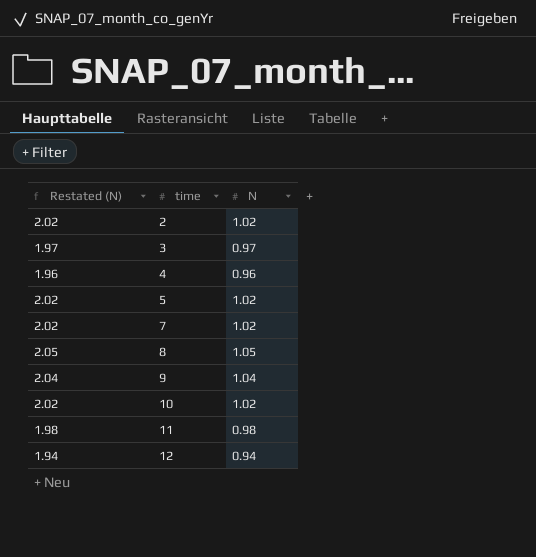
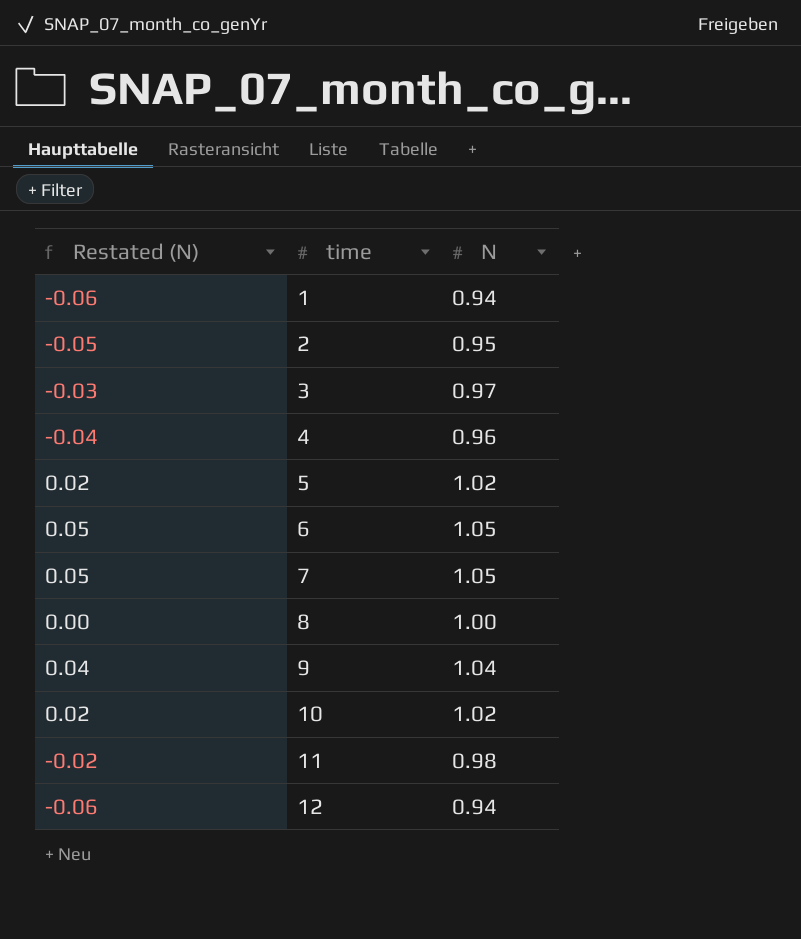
column Restated (N) | formula: [N] + 1 -> [N] - 1
row 1: none -> -0.06 | 0.94
2 | N: 1.02 -> 0.95
row 6: none -> 0.05 | 1.05
7 | N: 1.02 -> 1.05
8 | N: 1.05 -> 1.00

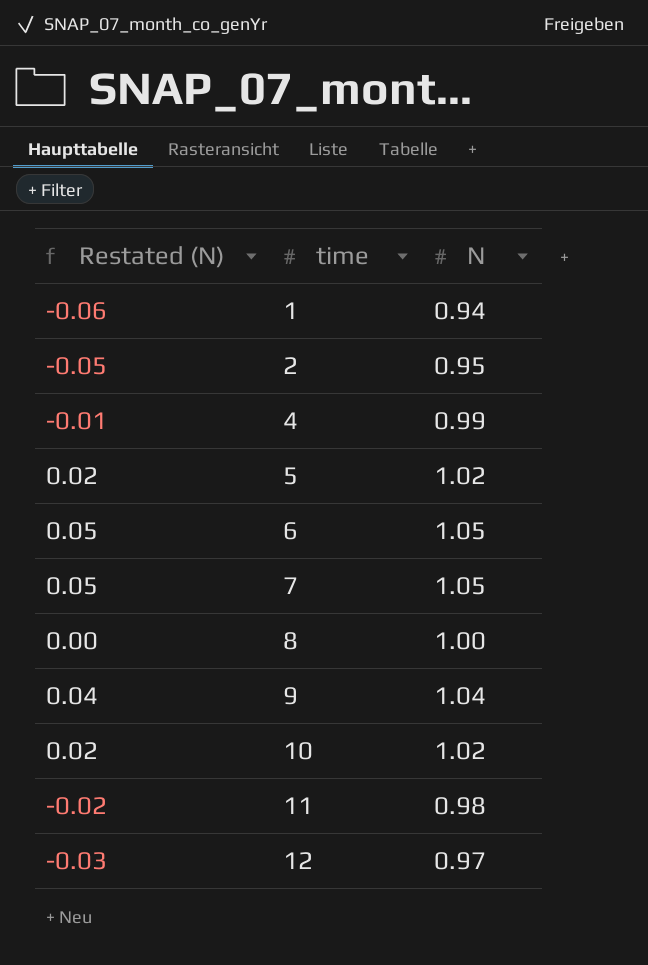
row 3: -0.03 | 0.97 -> none
4 | Restated (N): -0.04 -> -0.01
4 | N: 0.96 -> 0.99
12 | Restated (N): -0.06 -> -0.03
12 | N: 0.94 -> 0.97

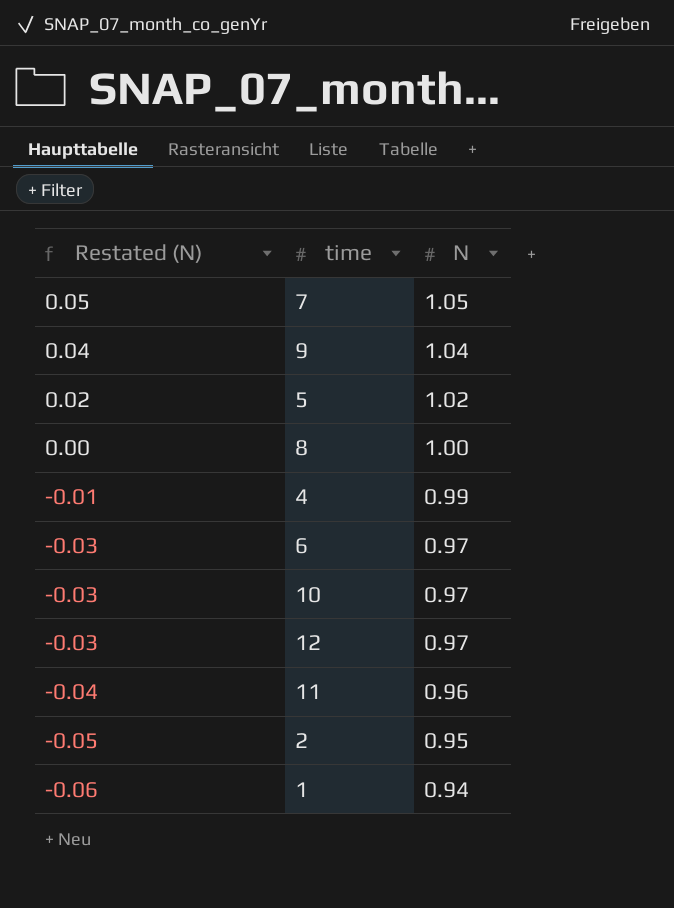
row order: time ascending -> Restated (N) descending
6 | Restated (N): 0.05 -> -0.03
6 | N: 1.05 -> 0.97
10 | Restated (N): 0.02 -> -0.03
10 | N: 1.02 -> 0.97
11 | Restated (N): -0.02 -> -0.04
11 | N: 0.98 -> 0.96

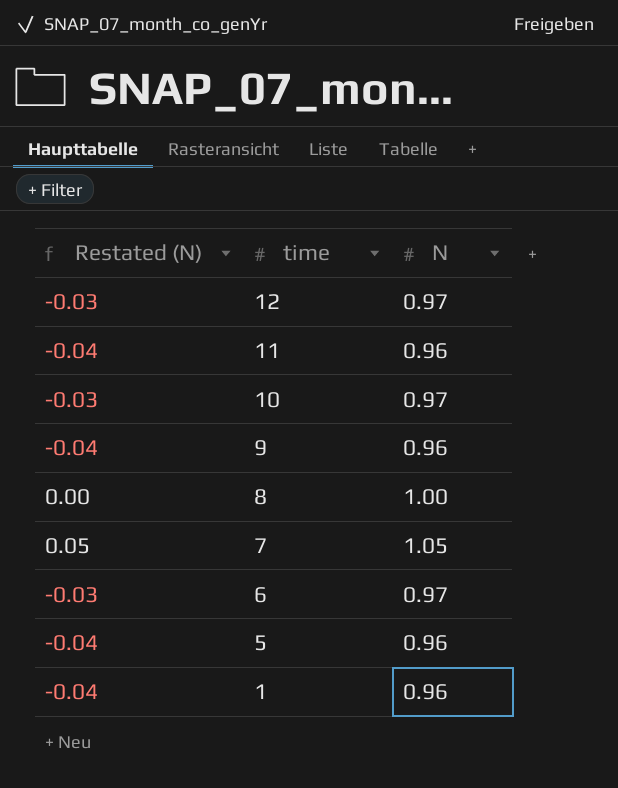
row order: Restated (N) descending -> time descending
row 4: -0.01 | 0.99 -> none
row 2: -0.05 | 0.95 -> none
9 | Restated (N): 0.04 -> -0.04
9 | N: 1.04 -> 0.96
5 | Restated (N): 0.02 -> -0.04
5 | N: 1.02 -> 0.96
1 | Restated (N): -0.06 -> -0.04
1 | N: 0.94 -> 0.96

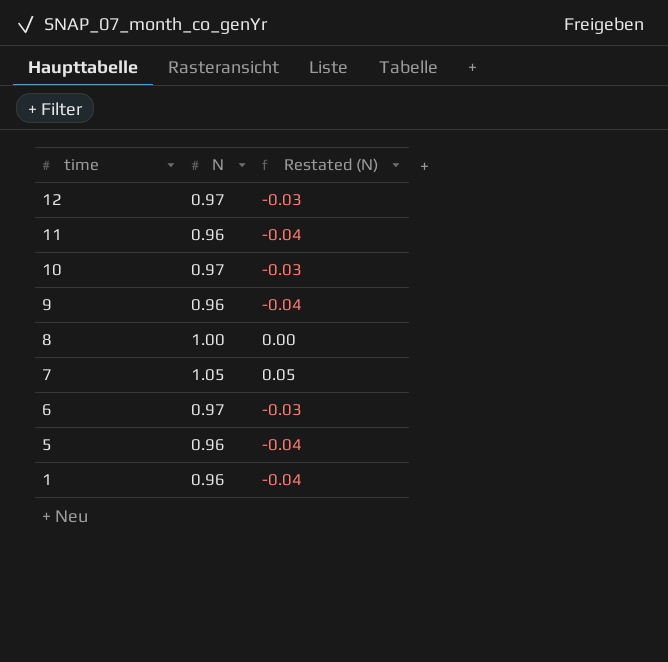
column Restated (N) | position: 1 -> 3

